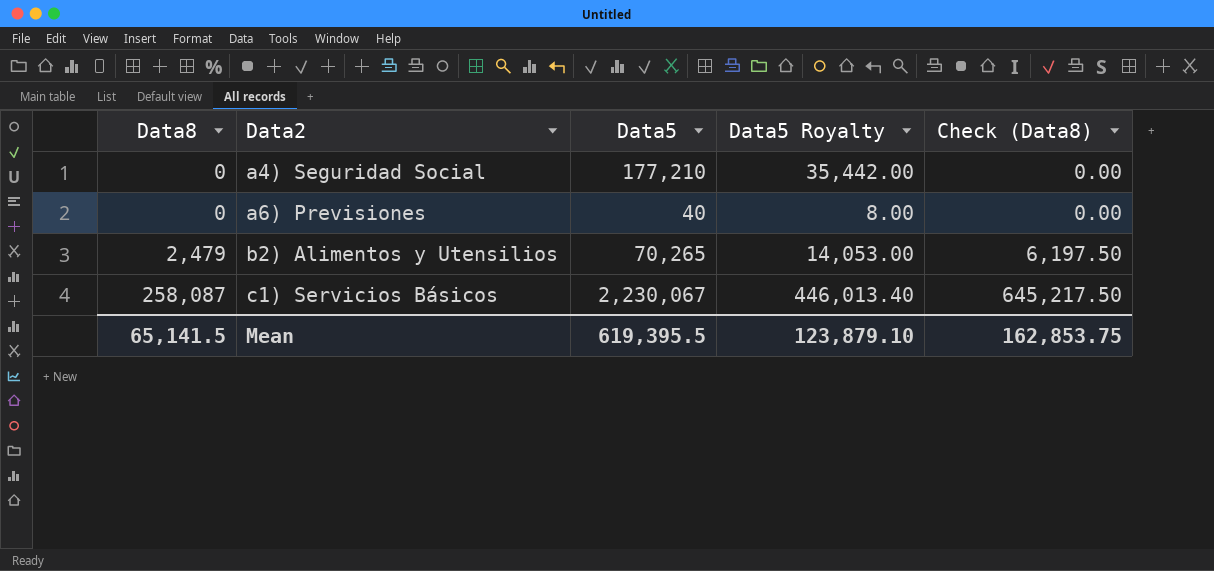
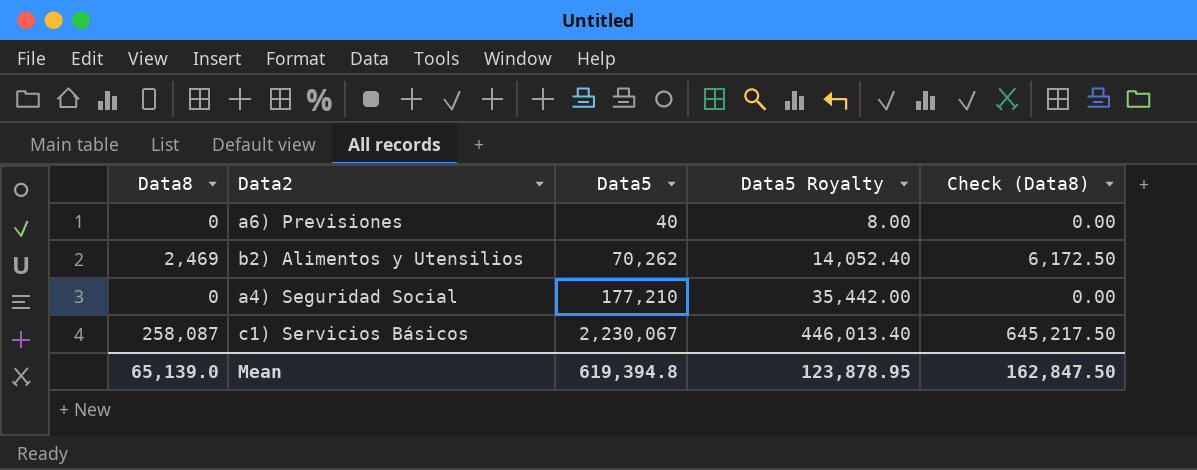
row order: Data8 ascending -> Data5 ascending
b2) Alimentos y Utensilios | Data8: 2,479 -> 2,469
b2) Alimentos y Utensilios | Data5: 70,265 -> 70,262
b2) Alimentos y Utensilios | Data5 Royalty: 14,053.00 -> 14,052.40
b2) Alimentos y Utensilios | Check (Data8): 6,197.50 -> 6,172.50
Mean | Data8: 65,141.5 -> 65,139.0
Mean | Data5: 619,395.5 -> 619,394.8
Mean | Data5 Royalty: 123,879.10 -> 123,878.95
Mean | Check (Data8): 162,853.75 -> 162,847.50

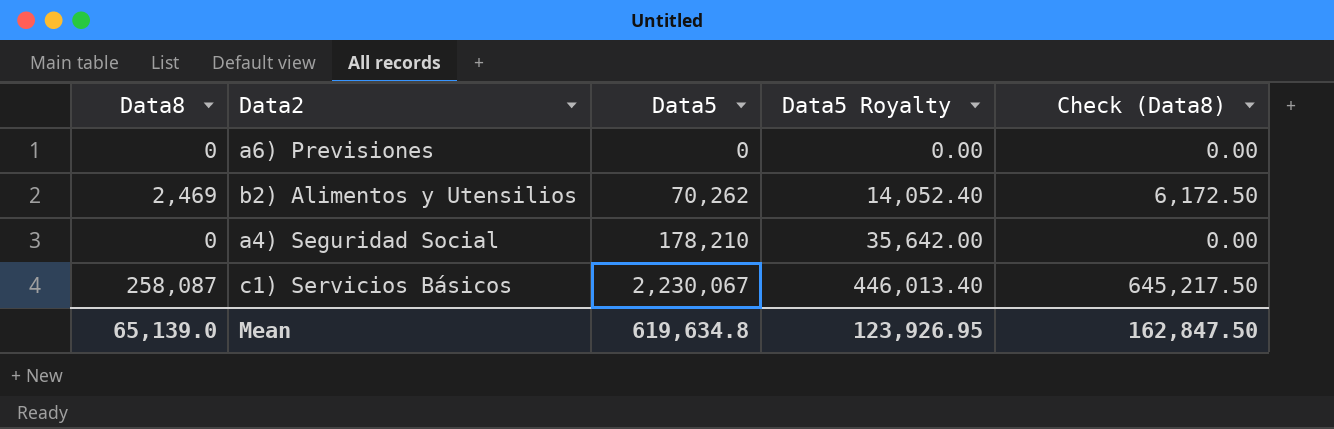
a6) Previsiones | Data5: 40 -> 0
a6) Previsiones | Data5 Royalty: 8.00 -> 0.00
a4) Seguridad Social | Data5: 177,210 -> 178,210
a4) Seguridad Social | Data5 Royalty: 35,442.00 -> 35,642.00
Mean | Data5: 619,394.8 -> 619,634.8
Mean | Data5 Royalty: 123,878.95 -> 123,926.95

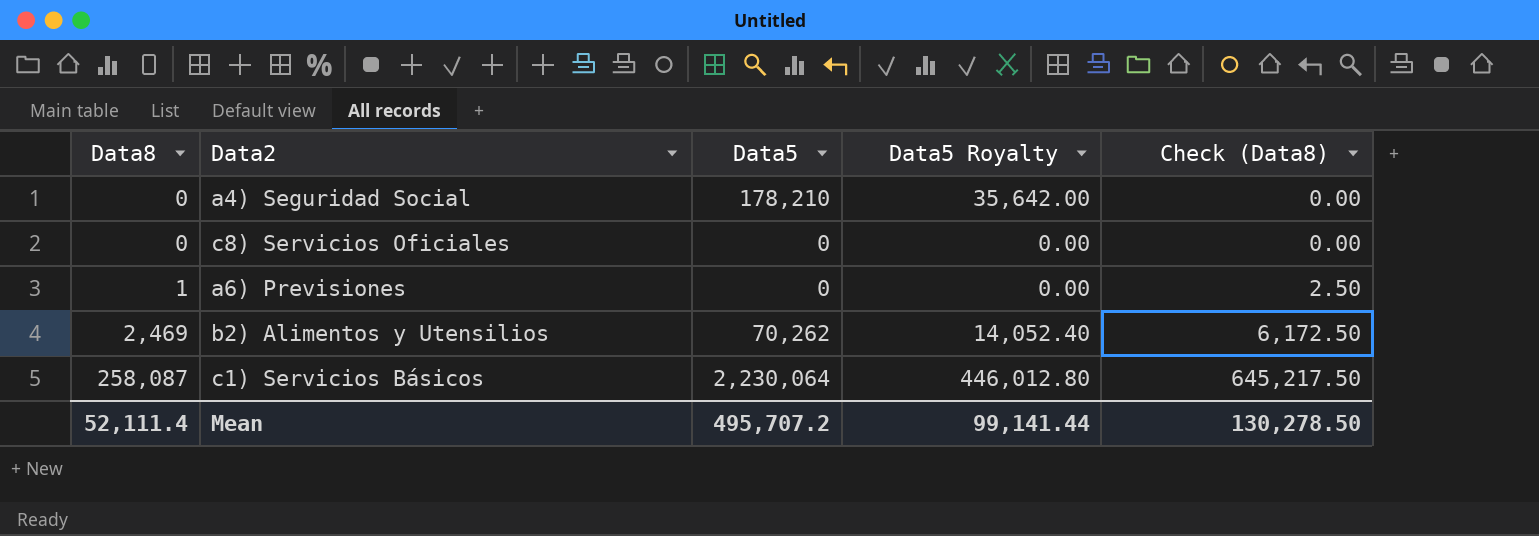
row order: Data5 ascending -> Data8 ascending
row c8) Servicios Oficiales: none -> 0 | 0 | 0.00 | 0.00
a6) Previsiones | Data8: 0 -> 1
a6) Previsiones | Check (Data8): 0.00 -> 2.50
c1) Servicios Básicos | Data5: 2,230,067 -> 2,230,064
c1) Servicios Básicos | Data5 Royalty: 446,013.40 -> 446,012.80
Mean | Data8: 65,139.0 -> 52,111.4
Mean | Data5: 619,634.8 -> 495,707.2
Mean | Data5 Royalty: 123,926.95 -> 99,141.44
Mean | Check (Data8): 162,847.50 -> 130,278.50

